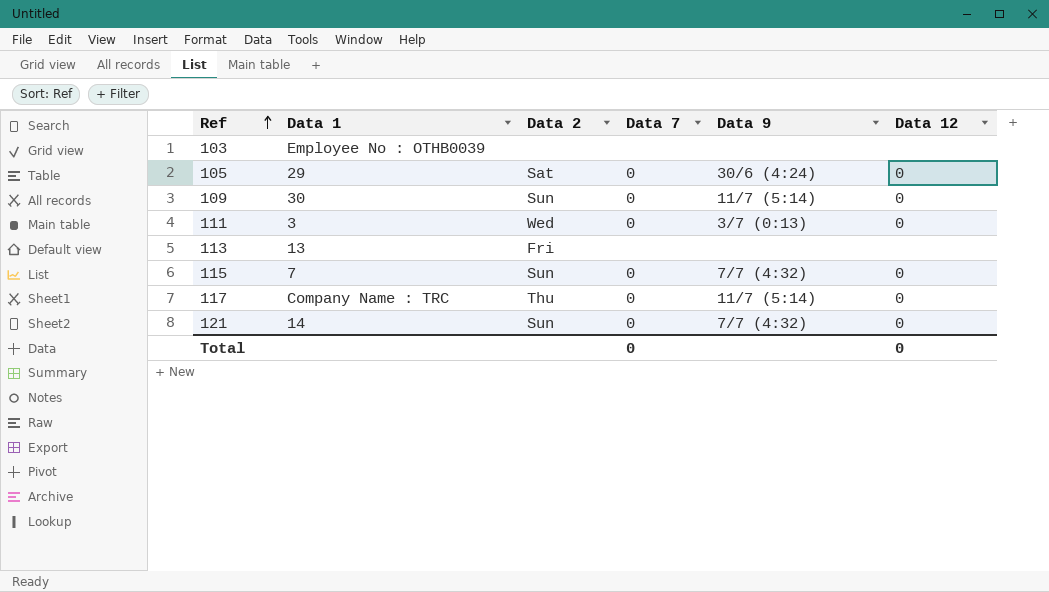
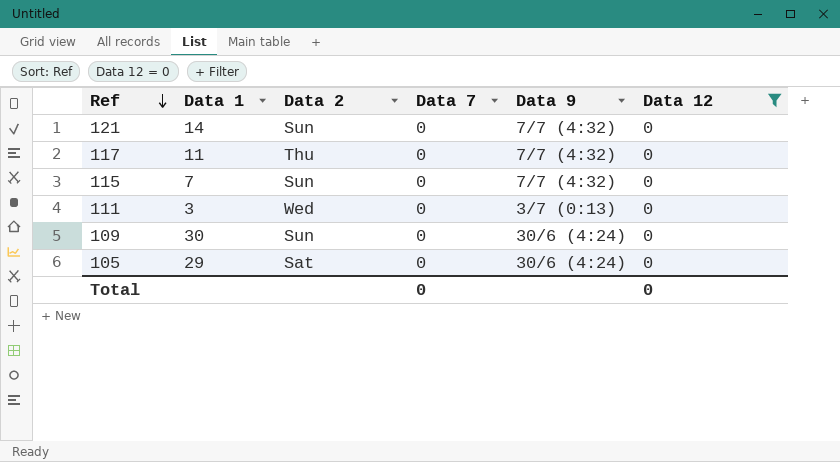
filter: none -> Data 12 = 0
row order: Ref ascending -> Ref descending
117 | Data 1: Company Name : TRC -> 11
117 | Data 9: 11/7 (5:14) -> 7/7 (4:32)
109 | Data 9: 11/7 (5:14) -> 30/6 (4:24)

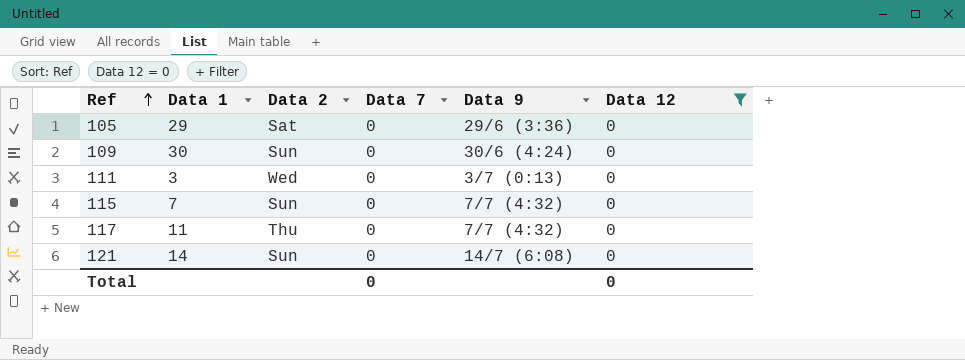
row order: Ref descending -> Ref ascending
105 | Data 9: 30/6 (4:24) -> 29/6 (3:36)
121 | Data 9: 7/7 (4:32) -> 14/7 (6:08)

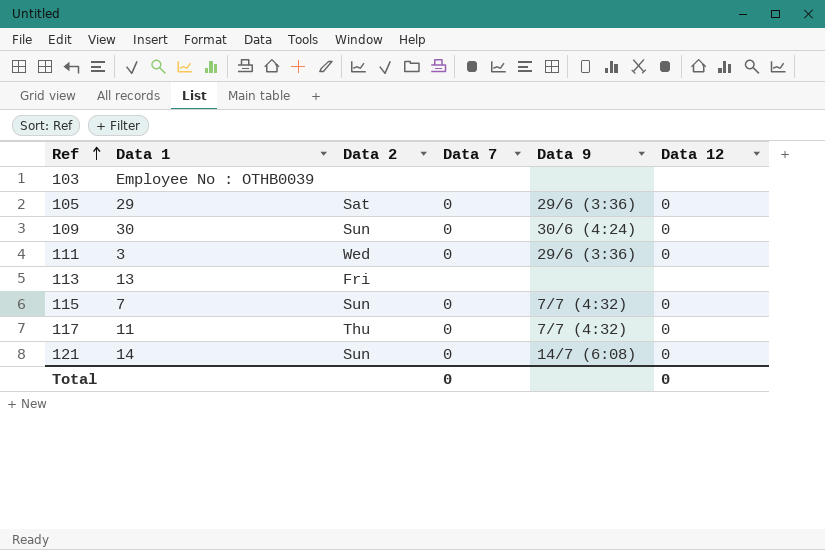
filter: Data 12 = 0 -> none
111 | Data 9: 3/7 (0:13) -> 29/6 (3:36)

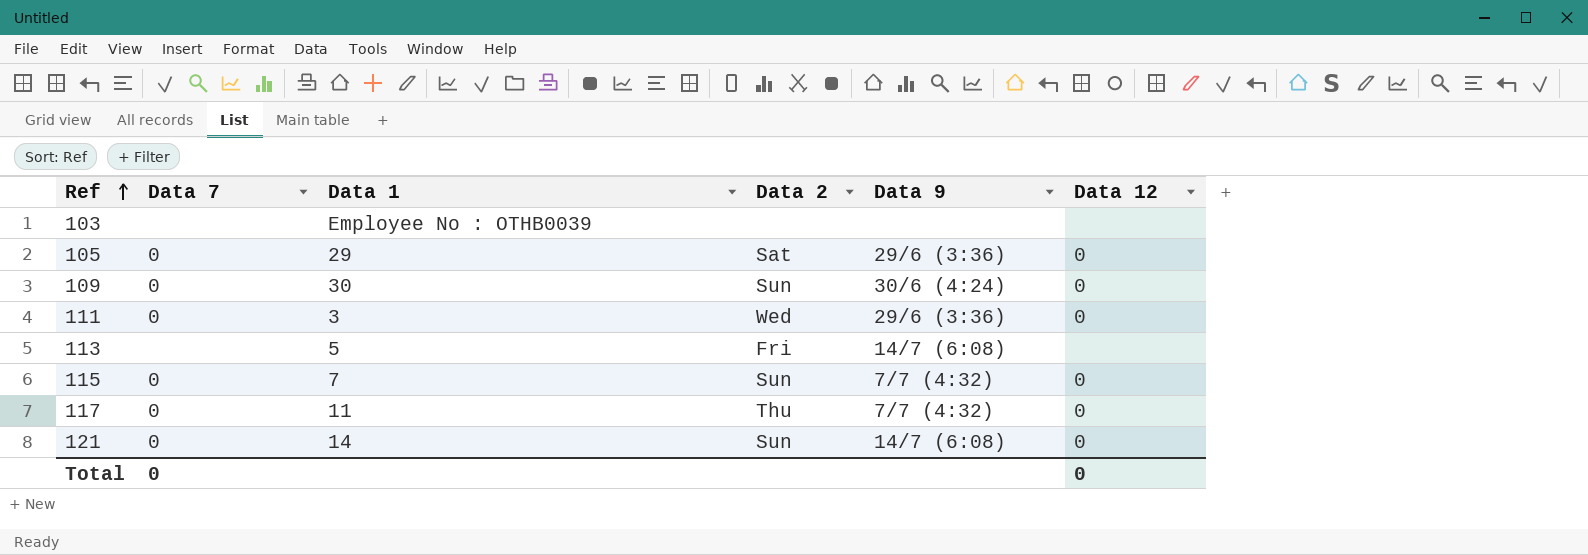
column Data 7 | position: 4 -> 2
113 | Data 1: 13 -> 5
113 | Data 9: none -> 14/7 (6:08)

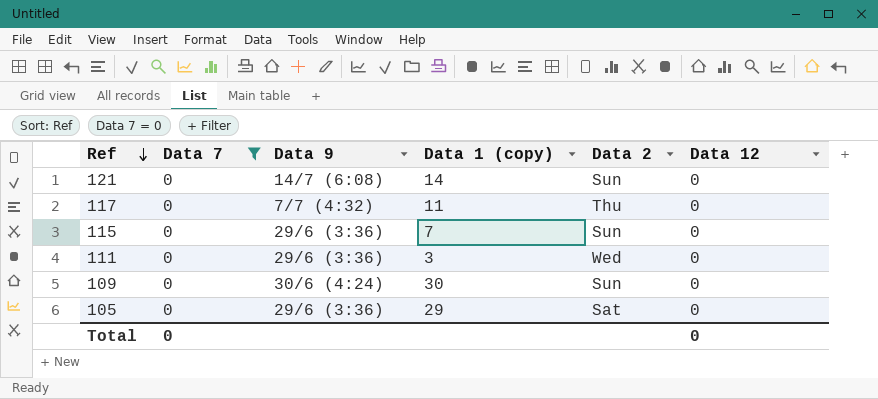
filter: none -> Data 7 = 0
row order: Ref ascending -> Ref descending
column Data 9 | position: 5 -> 3
column name: Data 1 -> Data 1 (copy)
115 | Data 9: 7/7 (4:32) -> 29/6 (3:36)

